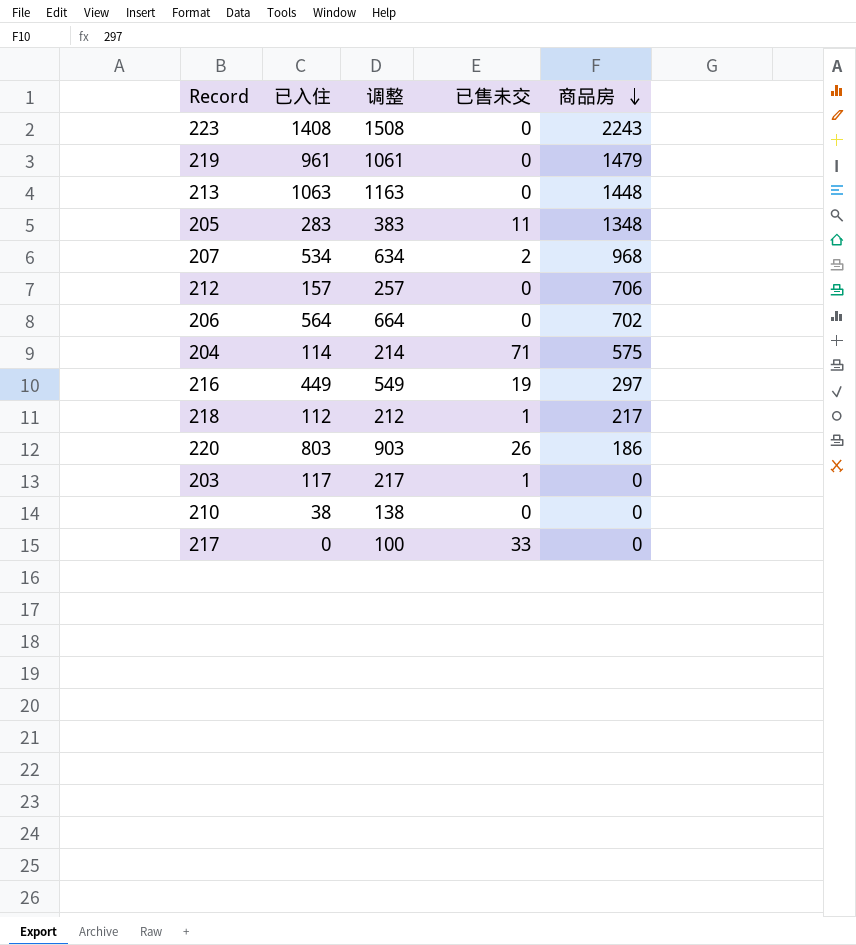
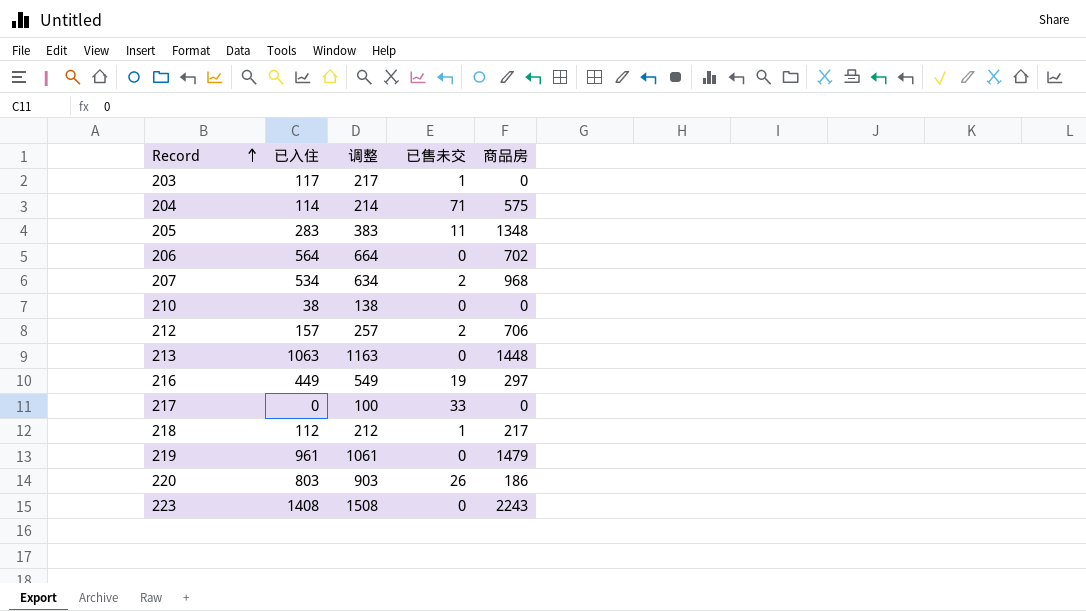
row order: 商品房 descending -> Record ascending
212 | 已售未交: 0 -> 2

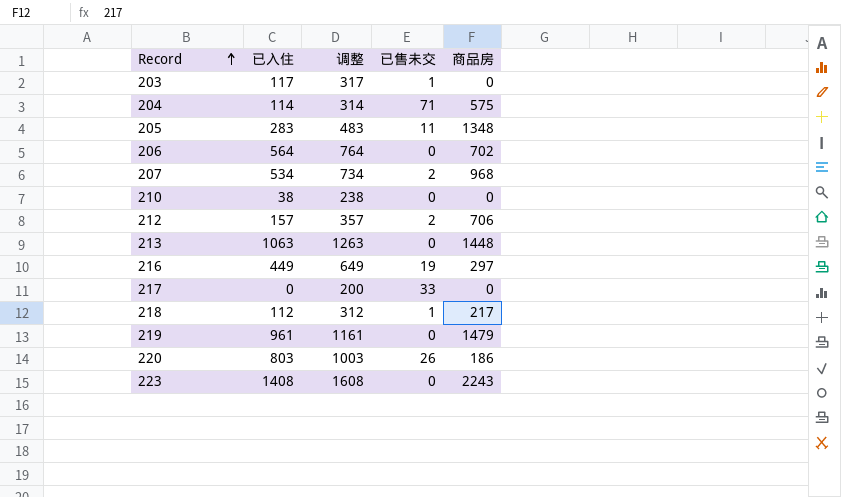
column 调整 | formula: [已入住] + 100 -> [已入住] + 200

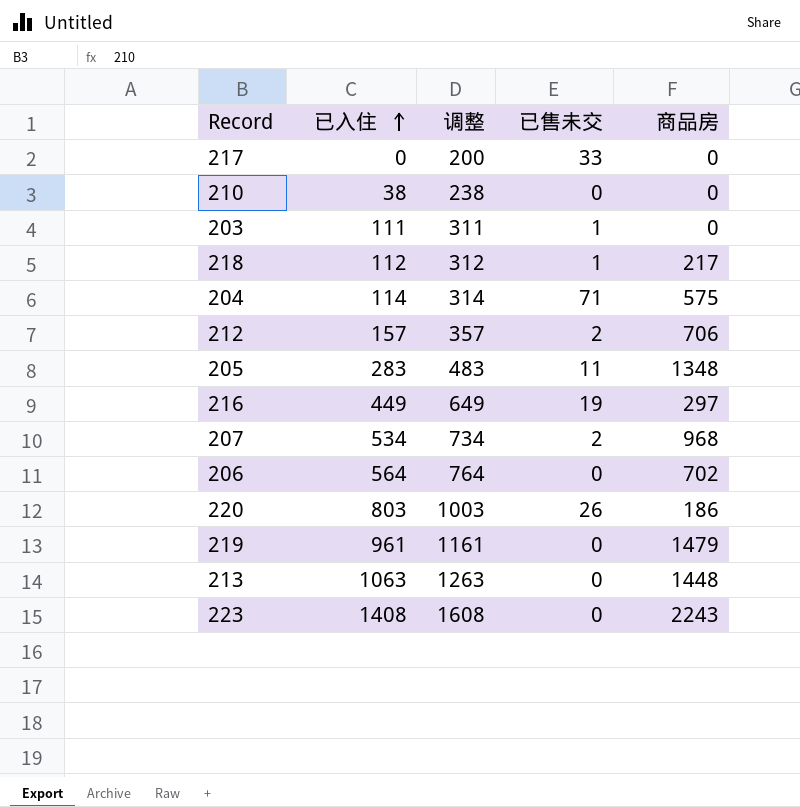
row order: Record ascending -> 已入住 ascending
203 | 已入住: 117 -> 111
203 | 调整: 317 -> 311

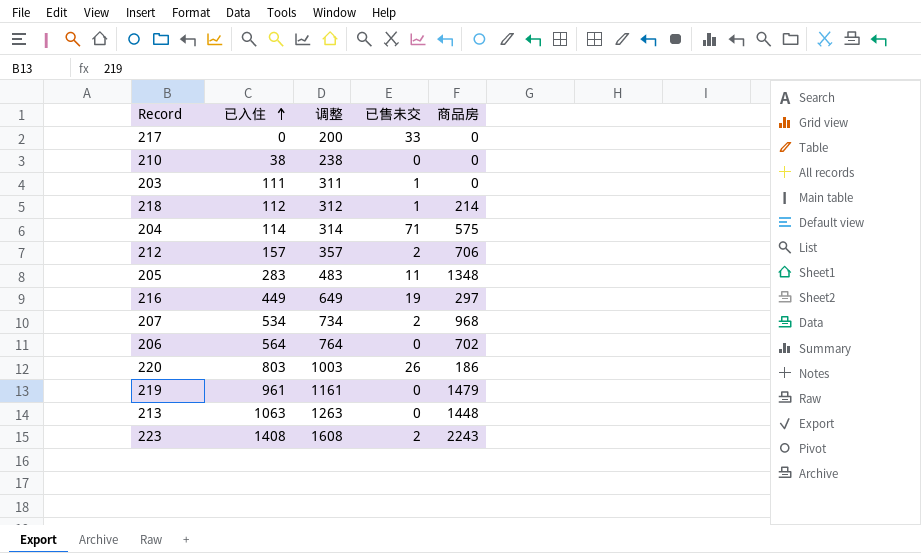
218 | 商品房: 217 -> 214
223 | 已售未交: 0 -> 2

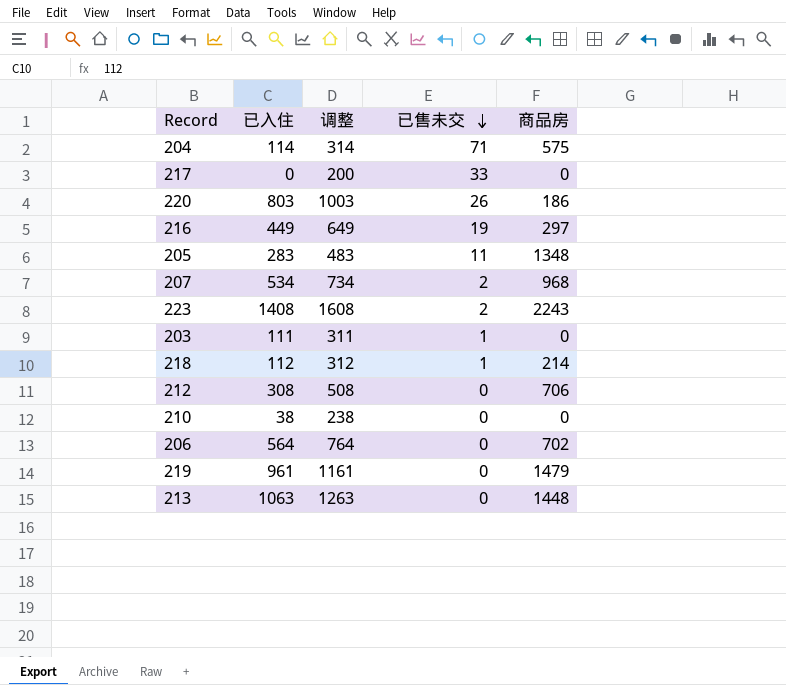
row order: 已入住 ascending -> 已售未交 descending
212 | 已入住: 157 -> 308
212 | 调整: 357 -> 508
212 | 已售未交: 2 -> 0

